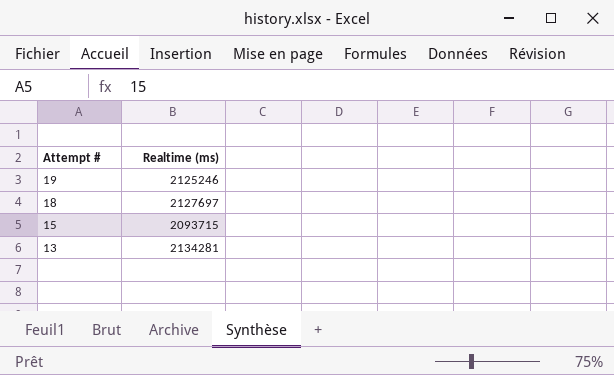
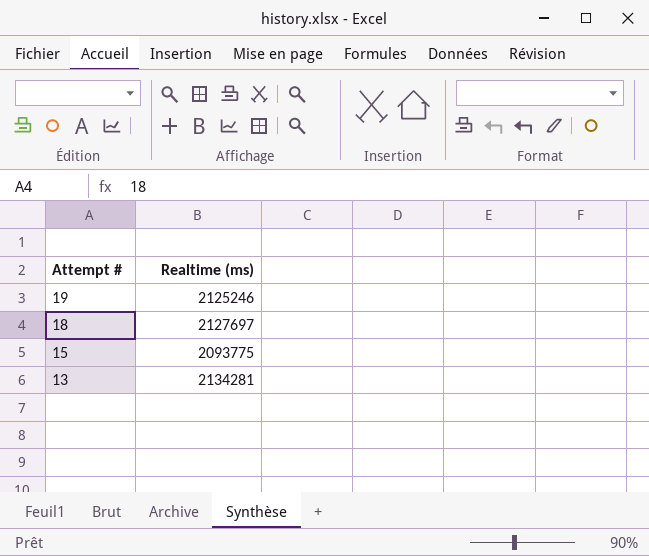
15 | Realtime (ms): 2093715 -> 2093775

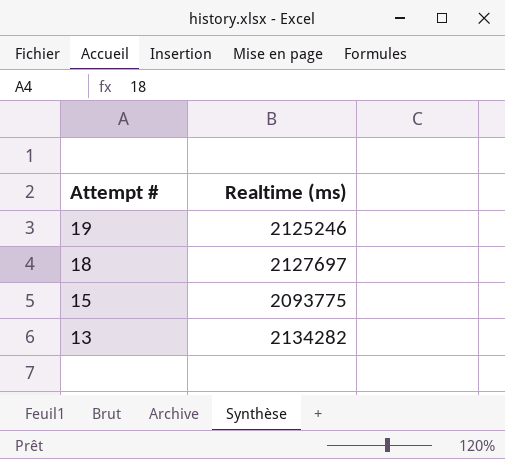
13 | Realtime (ms): 2134281 -> 2134282

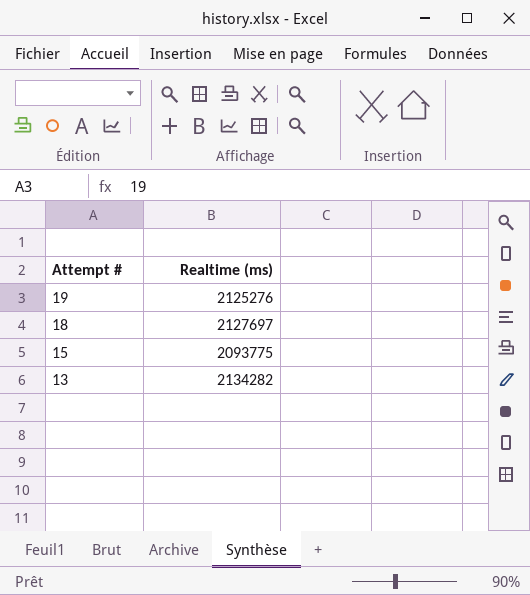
19 | Realtime (ms): 2125246 -> 2125276

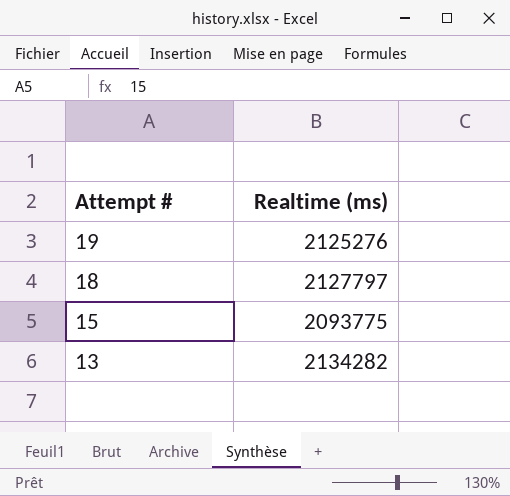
18 | Realtime (ms): 2127697 -> 2127797

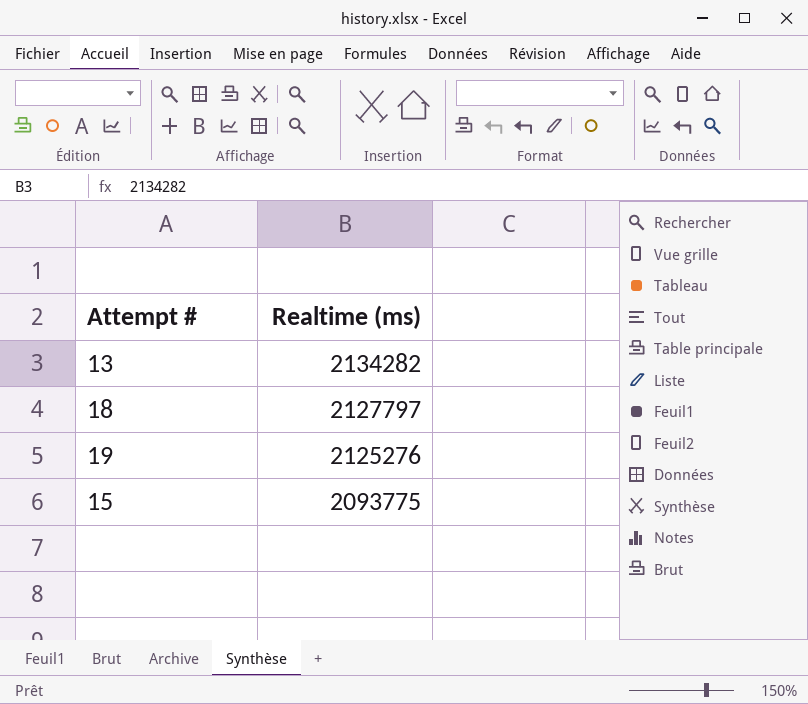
row order: Attempt # descending -> Realtime (ms) descending

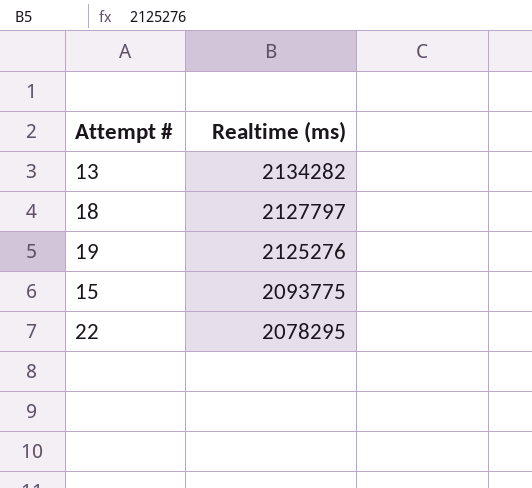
row 22: none -> 2078295

